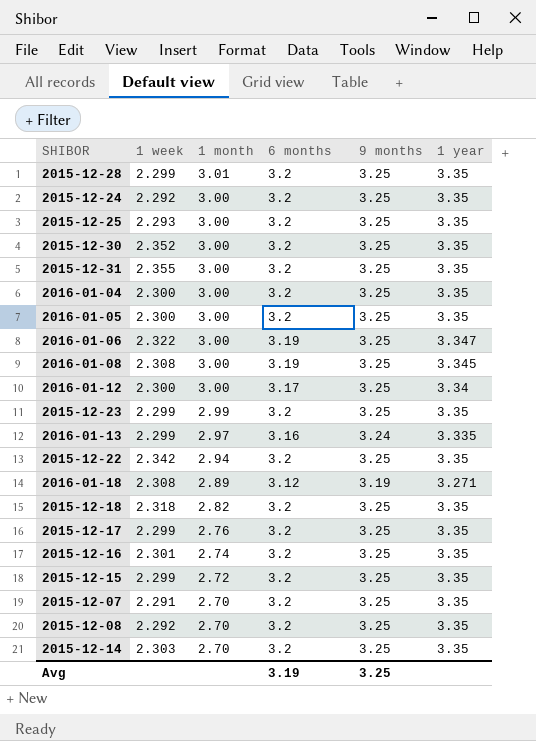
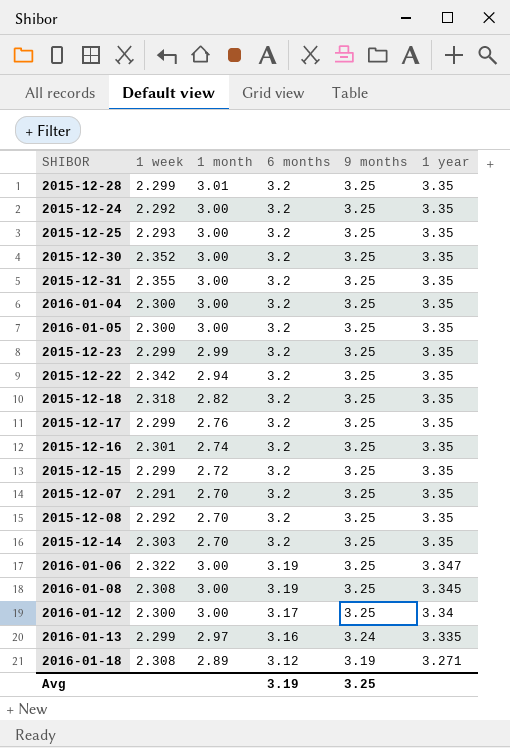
row order: 1 month descending -> 6 months descending

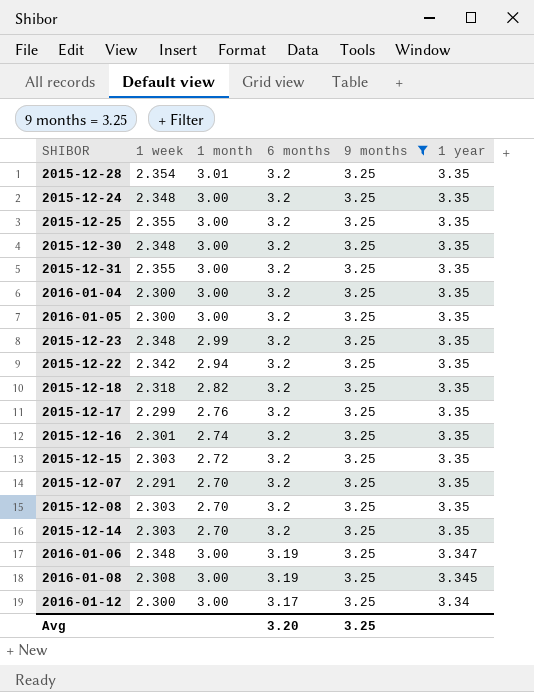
filter: none -> 9 months = 3.25
2015-12-28 | 1 week: 2.299 -> 2.354
2015-12-24 | 1 week: 2.292 -> 2.348
2015-12-25 | 1 week: 2.293 -> 2.355
2015-12-30 | 1 week: 2.352 -> 2.348
2015-12-23 | 1 week: 2.299 -> 2.348
2015-12-15 | 1 week: 2.299 -> 2.303
2015-12-08 | 1 week: 2.292 -> 2.303
2016-01-06 | 1 week: 2.322 -> 2.348
Avg | 6 months: 3.19 -> 3.20

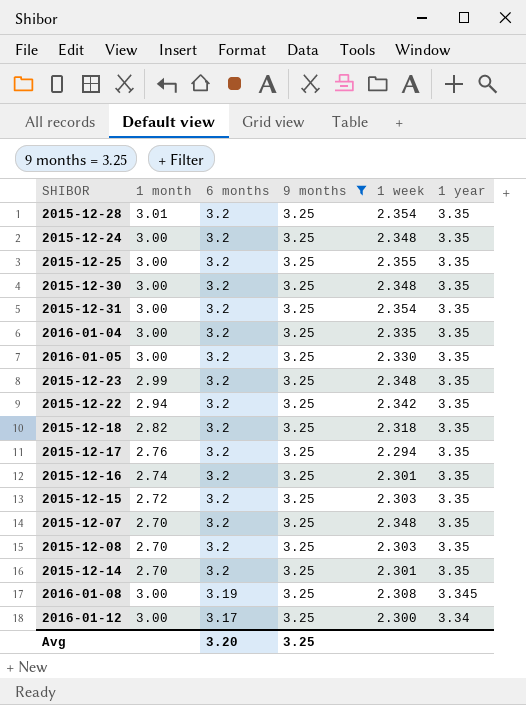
column 1 week | position: 2 -> 5
row 2016-01-06: 2.348 | 3.00 | 3.19 | 3.25 | 3.347 -> none
2015-12-31 | 1 week: 2.355 -> 2.354
2016-01-04 | 1 week: 2.300 -> 2.335
2016-01-05 | 1 week: 2.300 -> 2.330
2015-12-17 | 1 week: 2.299 -> 2.294
2015-12-07 | 1 week: 2.291 -> 2.348
2015-12-14 | 1 week: 2.303 -> 2.301

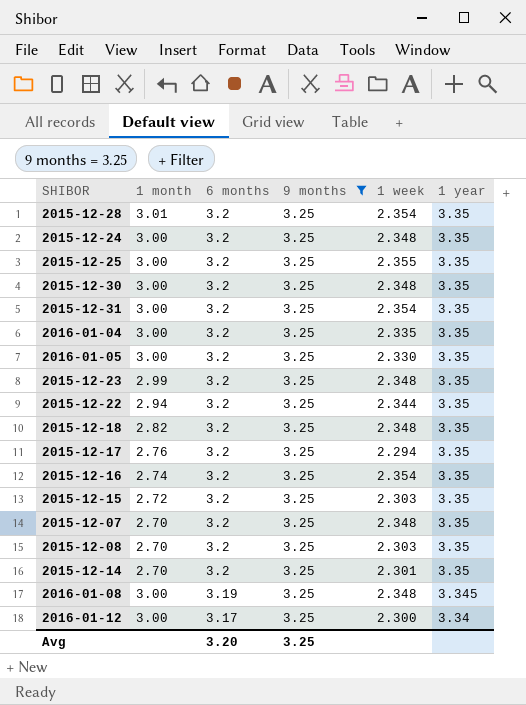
2015-12-22 | 1 week: 2.342 -> 2.344
2015-12-18 | 1 week: 2.318 -> 2.348
2015-12-16 | 1 week: 2.301 -> 2.354
2016-01-08 | 1 week: 2.308 -> 2.348

